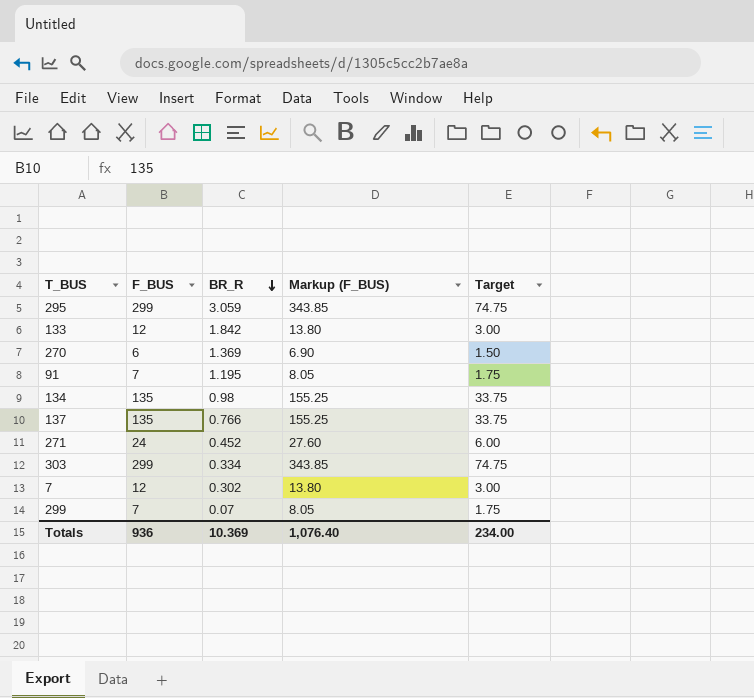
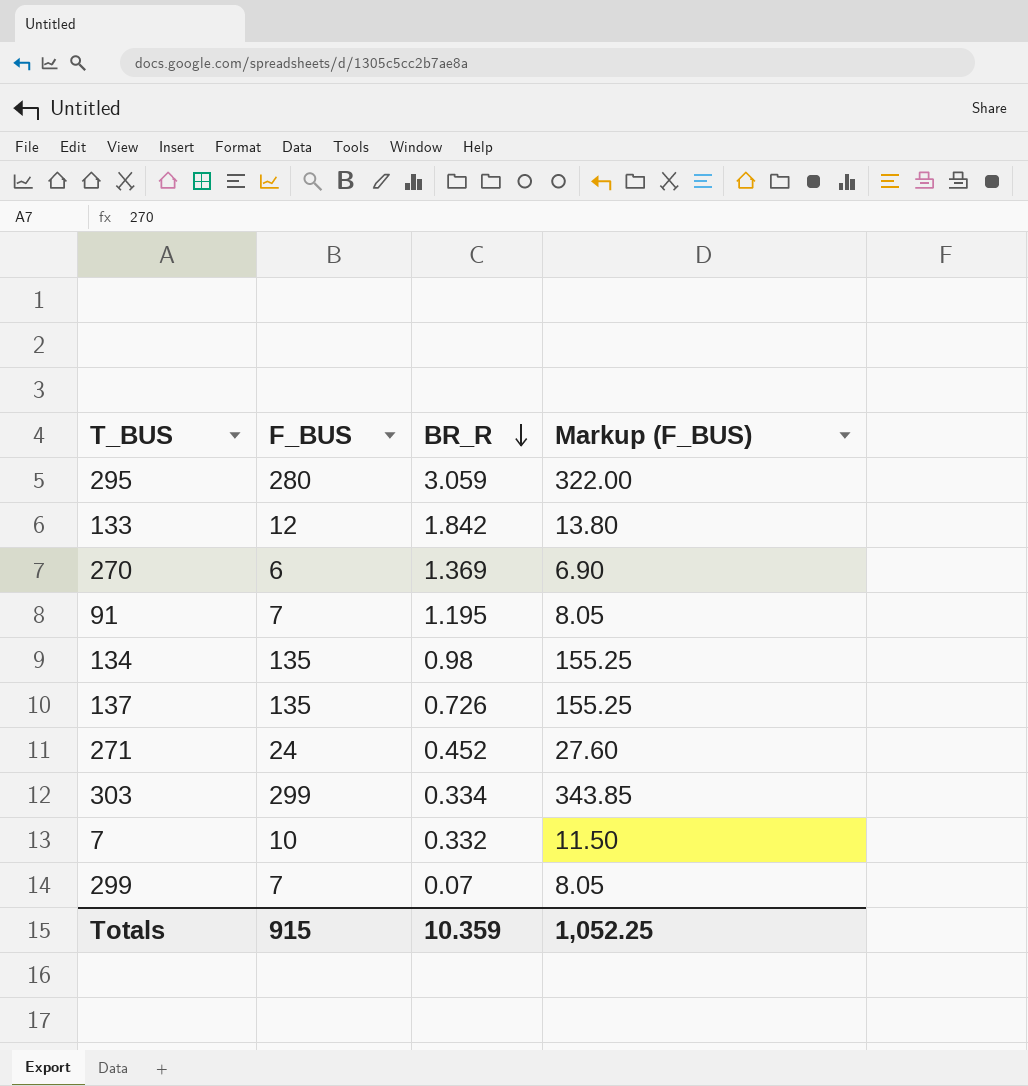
column Target | formula: [F_BUS] * 0.25 -> none
295 | F_BUS: 299 -> 280
295 | Markup (F_BUS): 343.85 -> 322.00
137 | BR_R: 0.766 -> 0.726
7 | F_BUS: 12 -> 10
7 | BR_R: 0.302 -> 0.332
7 | Markup (F_BUS): 13.80 -> 11.50
Totals | F_BUS: 936 -> 915
Totals | BR_R: 10.369 -> 10.359
Totals | Markup (F_BUS): 1,076.40 -> 1,052.25

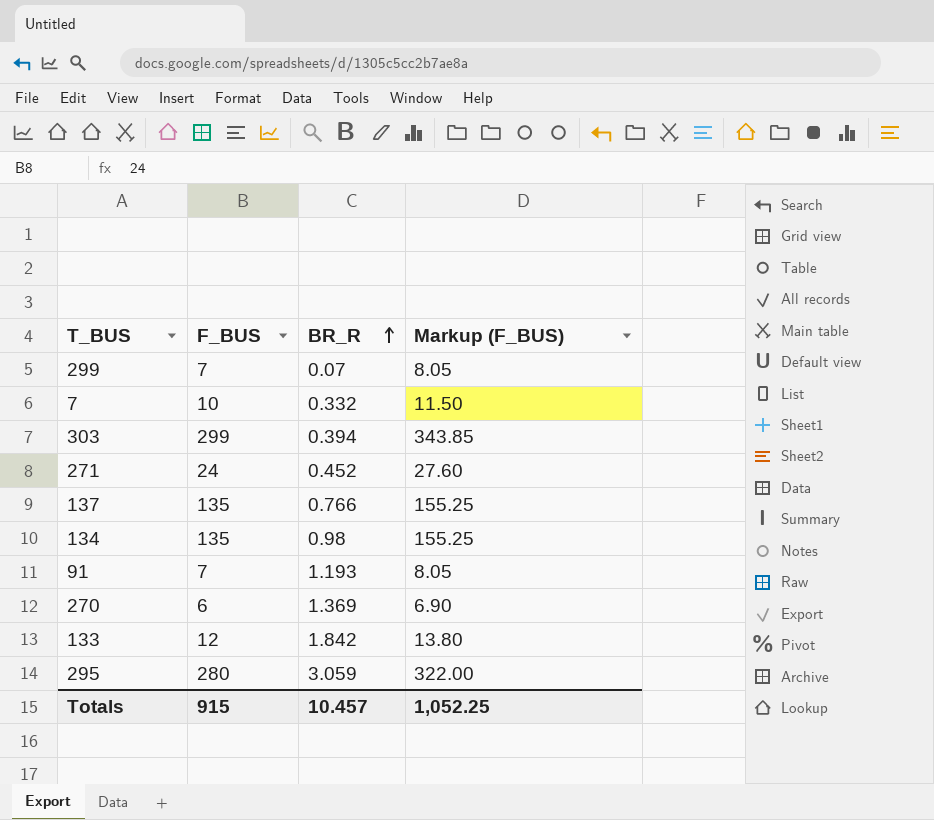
row order: BR_R descending -> BR_R ascending
303 | BR_R: 0.334 -> 0.394
137 | BR_R: 0.726 -> 0.766
91 | BR_R: 1.195 -> 1.193
Totals | BR_R: 10.359 -> 10.457

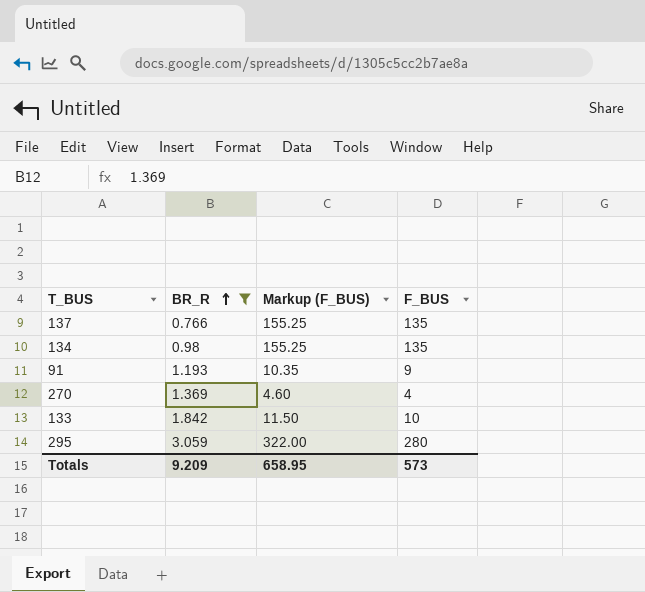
filter: none -> BR_R >= 0.766
column F_BUS | position: 2 -> 4
91 | Markup (F_BUS): 8.05 -> 10.35
91 | F_BUS: 7 -> 9
270 | Markup (F_BUS): 6.90 -> 4.60
270 | F_BUS: 6 -> 4
133 | Markup (F_BUS): 13.80 -> 11.50
133 | F_BUS: 12 -> 10
Totals | BR_R: 10.457 -> 9.209
Totals | Markup (F_BUS): 1,052.25 -> 658.95
Totals | F_BUS: 915 -> 573

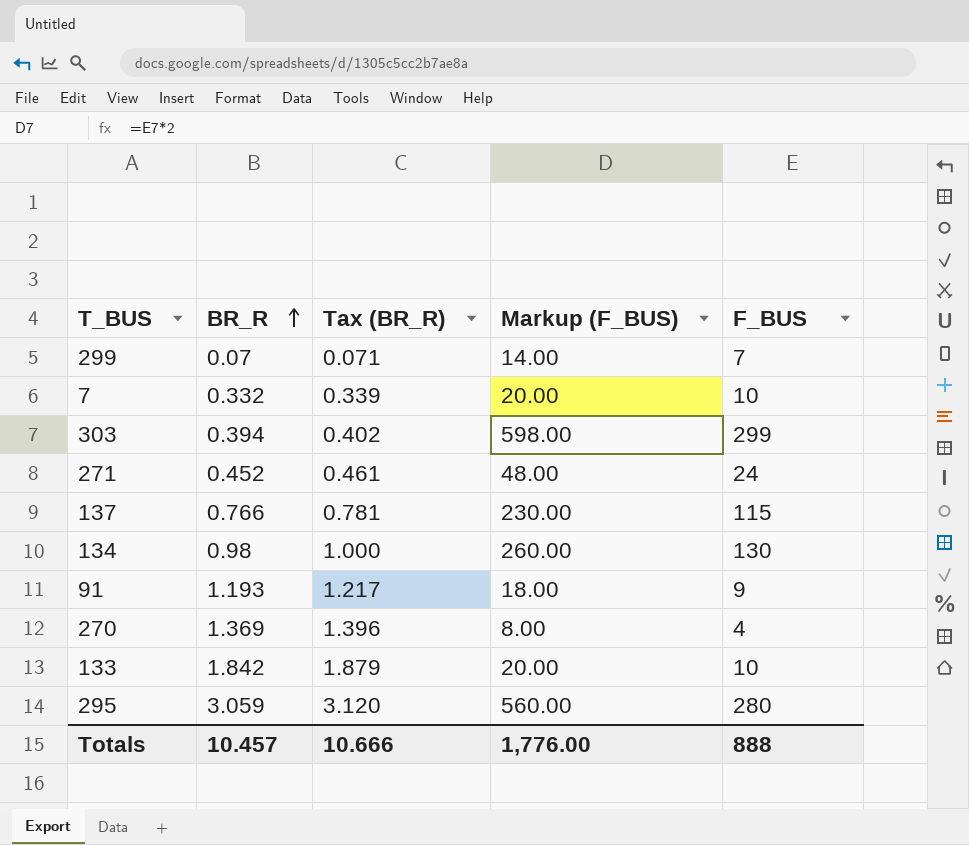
filter: BR_R >= 0.766 -> none
column Tax (BR_R) | formula: none -> [BR_R] * 1.02
column Markup (F_BUS) | formula: [F_BUS] * 1.15 -> [F_BUS] * 2
137 | F_BUS: 135 -> 115
134 | F_BUS: 135 -> 130
Totals | BR_R: 9.209 -> 10.457
Totals | Markup (F_BUS): 658.95 -> 1,776.00
Totals | F_BUS: 573 -> 888

